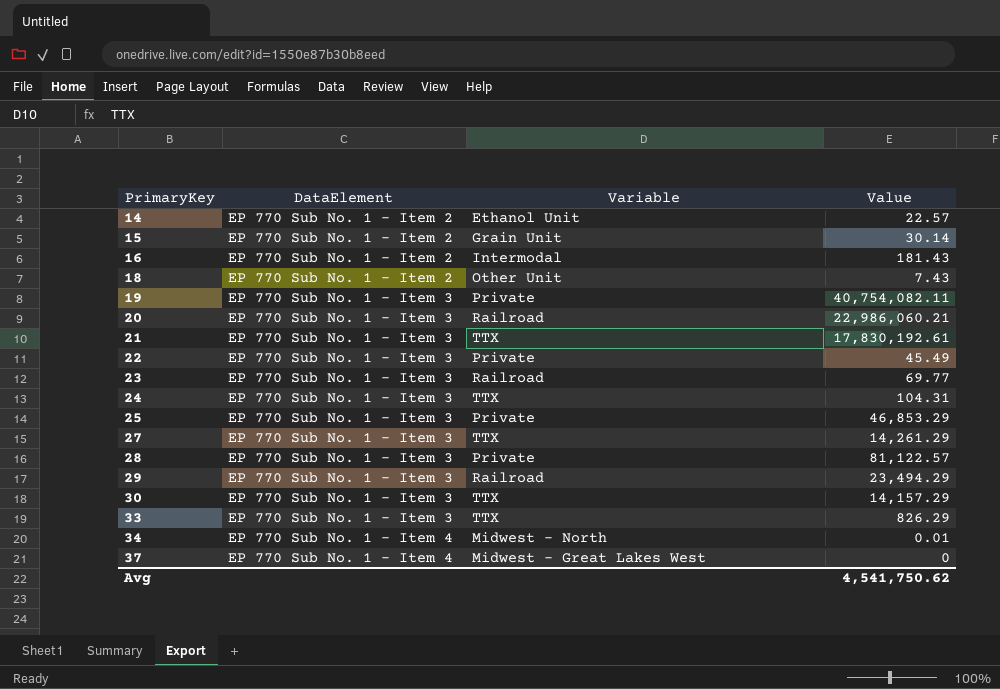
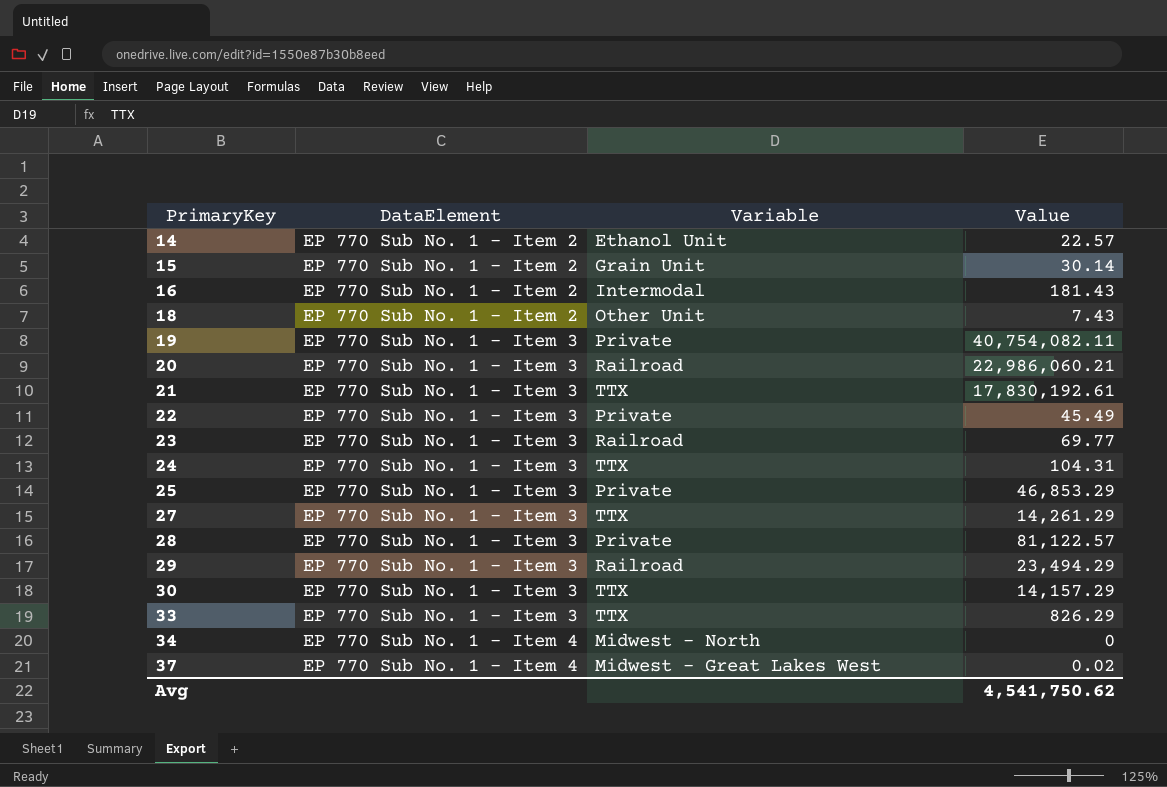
34 | Value: 0.01 -> 0
37 | Value: 0 -> 0.02

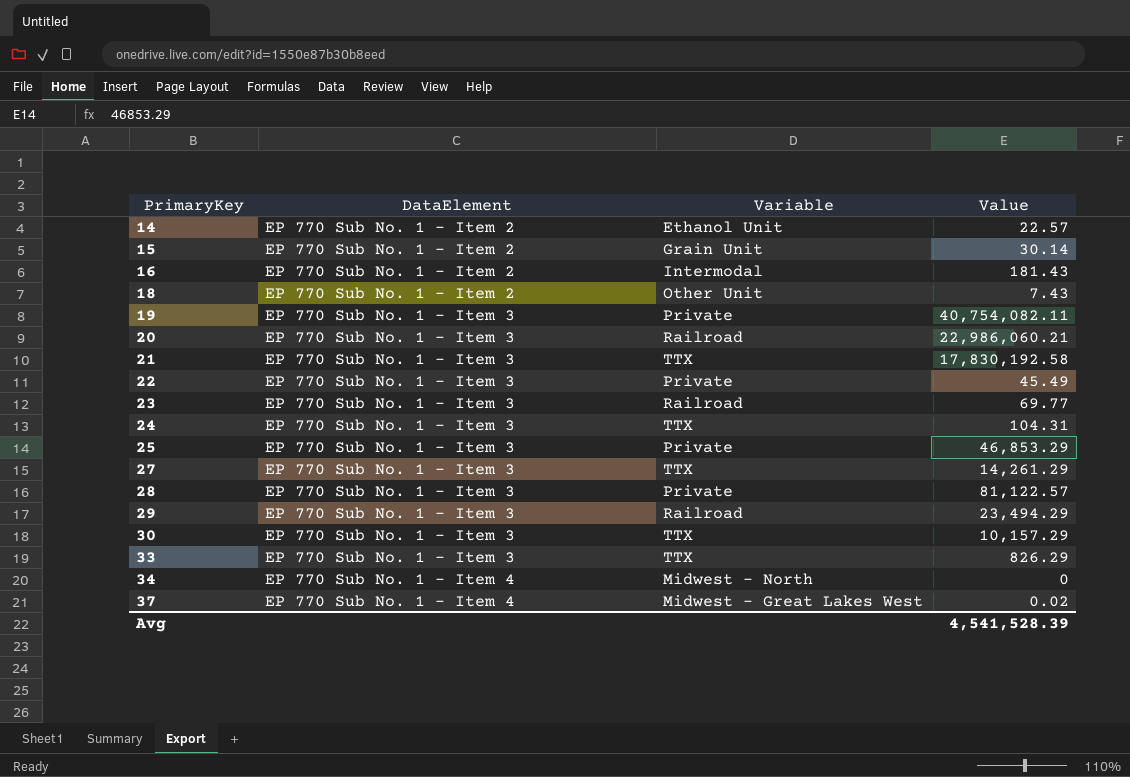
21 | Value: 17,830,192.61 -> 17,830,192.58
30 | Value: 14,157.29 -> 10,157.29
Avg | Value: 4,541,750.62 -> 4,541,528.39

